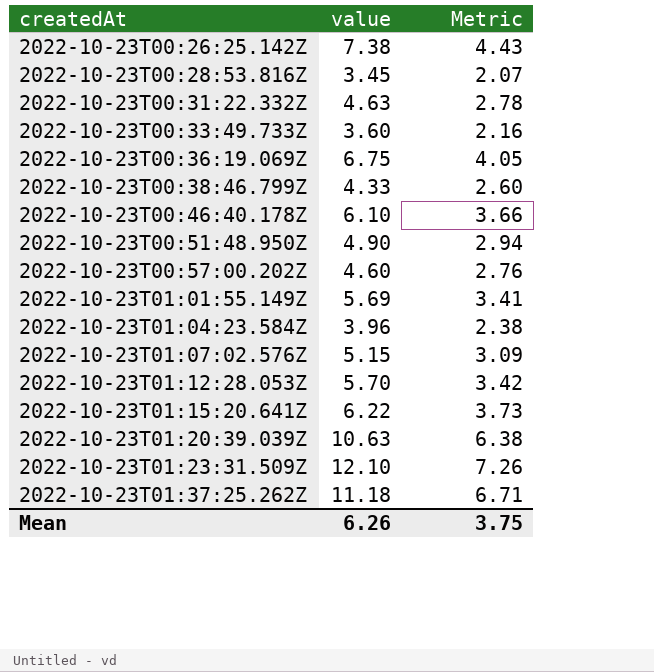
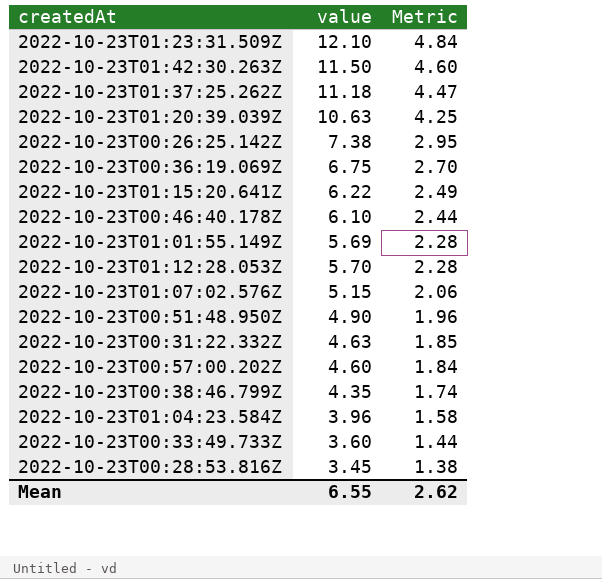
row order: createdAt ascending -> Metric descending
column Metric | formula: [value] * 0.6 -> [value] * 0.4
row 2022-10-23T01:42:30.263Z: none -> 11.50 | 4.60
2022-10-23T00:38:46.799Z | value: 4.33 -> 4.35
Mean | value: 6.26 -> 6.55
Mean | Metric: 3.75 -> 2.62

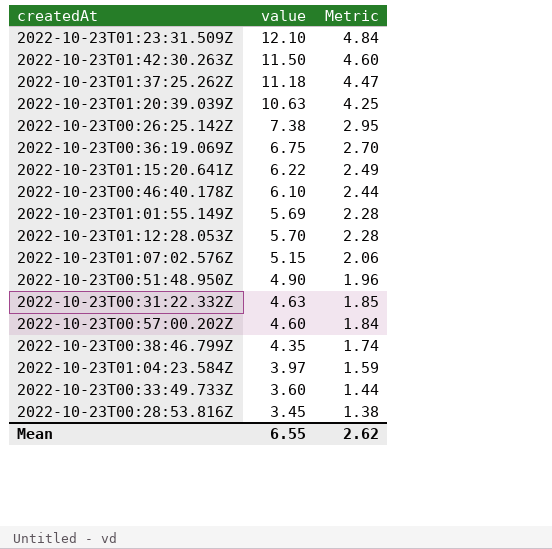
2022-10-23T01:04:23.584Z | value: 3.96 -> 3.97
2022-10-23T01:04:23.584Z | Metric: 1.58 -> 1.59

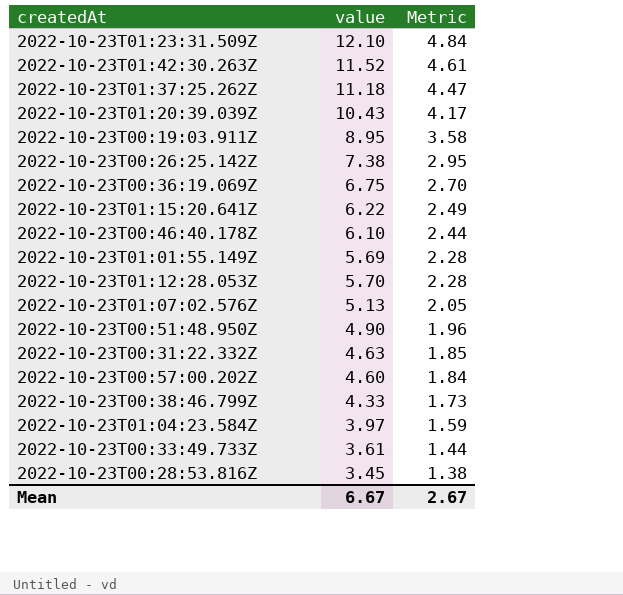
2022-10-23T01:42:30.263Z | value: 11.50 -> 11.52
2022-10-23T01:42:30.263Z | Metric: 4.60 -> 4.61
2022-10-23T01:20:39.039Z | value: 10.63 -> 10.43
2022-10-23T01:20:39.039Z | Metric: 4.25 -> 4.17
row 2022-10-23T00:19:03.911Z: none -> 8.95 | 3.58
2022-10-23T01:07:02.576Z | value: 5.15 -> 5.13
2022-10-23T01:07:02.576Z | Metric: 2.06 -> 2.05
2022-10-23T00:38:46.799Z | value: 4.35 -> 4.33
2022-10-23T00:38:46.799Z | Metric: 1.74 -> 1.73
2022-10-23T00:33:49.733Z | value: 3.60 -> 3.61
Mean | value: 6.55 -> 6.67
Mean | Metric: 2.62 -> 2.67

